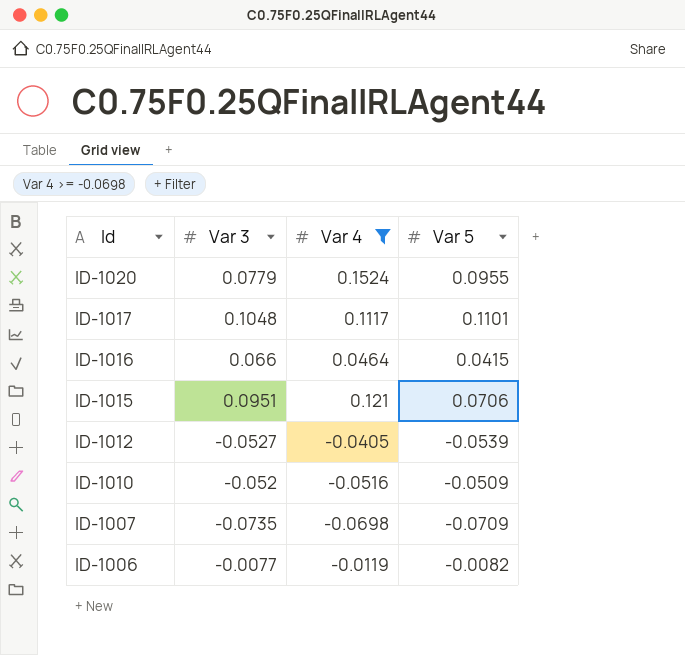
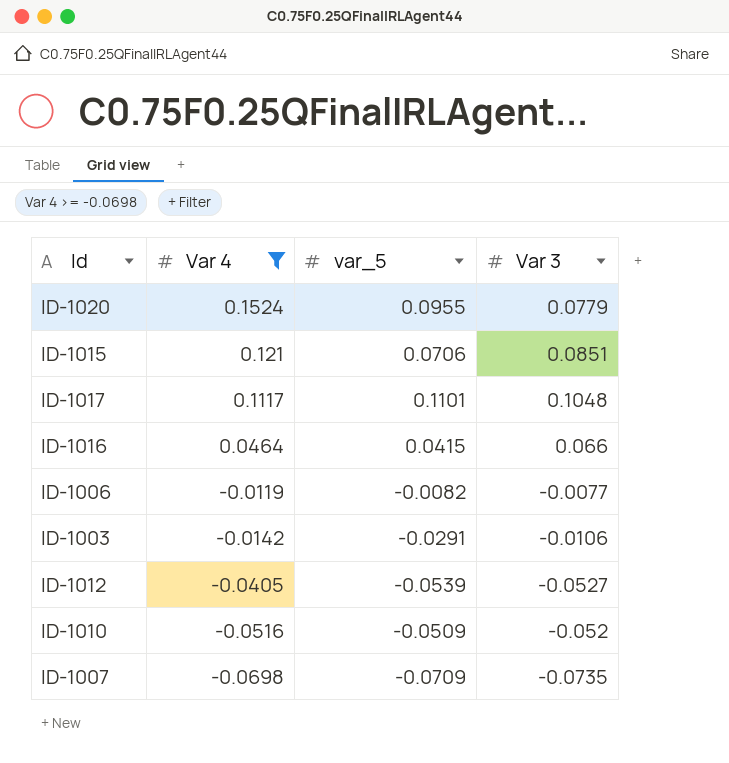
row order: Id descending -> Var 4 descending
column name: Var 5 -> var_5
column Var 3 | position: 2 -> 4
ID-1015 | Var 3: 0.0951 -> 0.0851
row ID-1003: none -> -0.0142 | -0.0291 | -0.0106

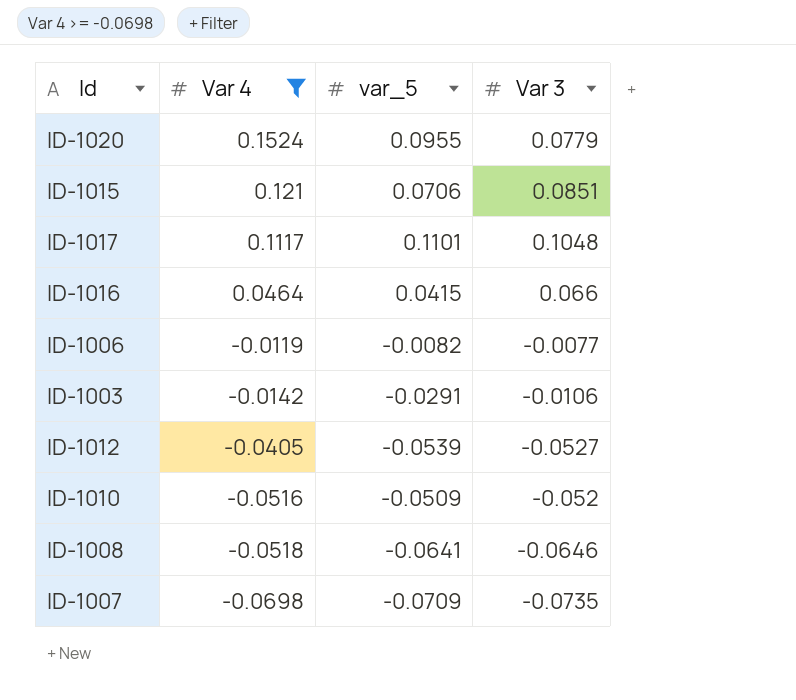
row ID-1008: none -> -0.0518 | -0.0641 | -0.0646

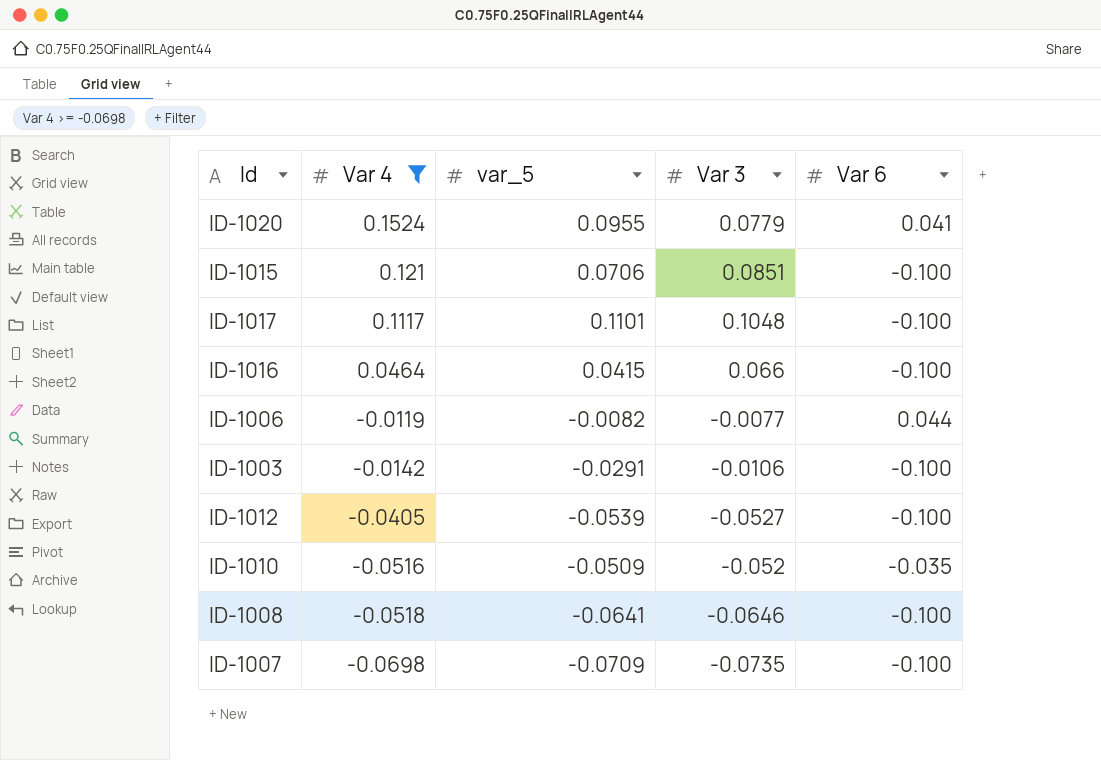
column Var 6 | position: none -> 5

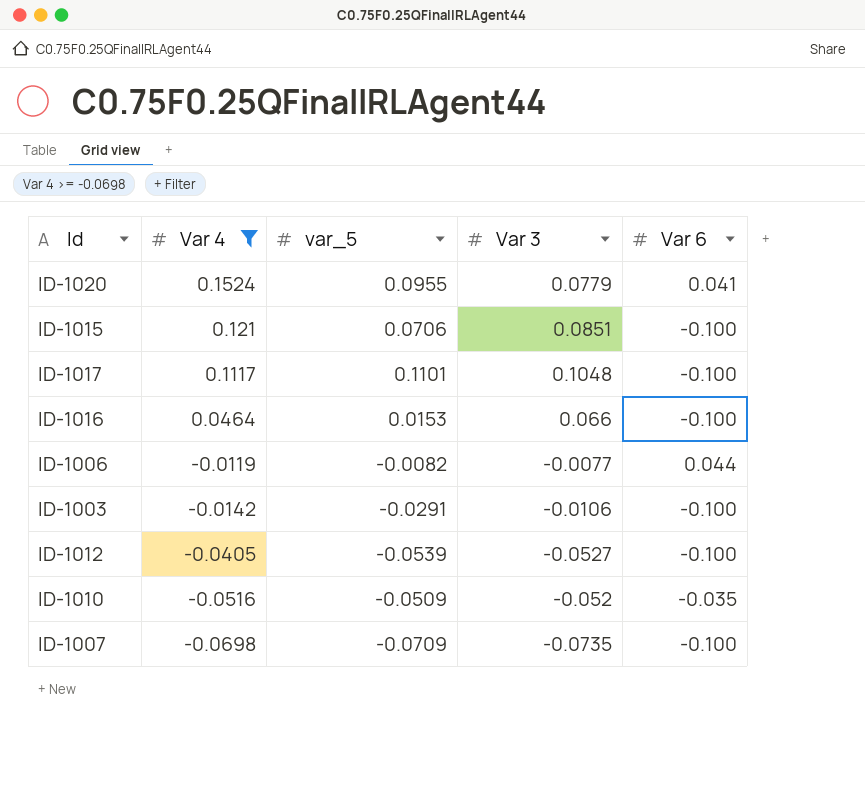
row ID-1008: -0.0518 | -0.0641 | -0.0646 | -0.100 -> none
ID-1016 | var_5: 0.0415 -> 0.0153

